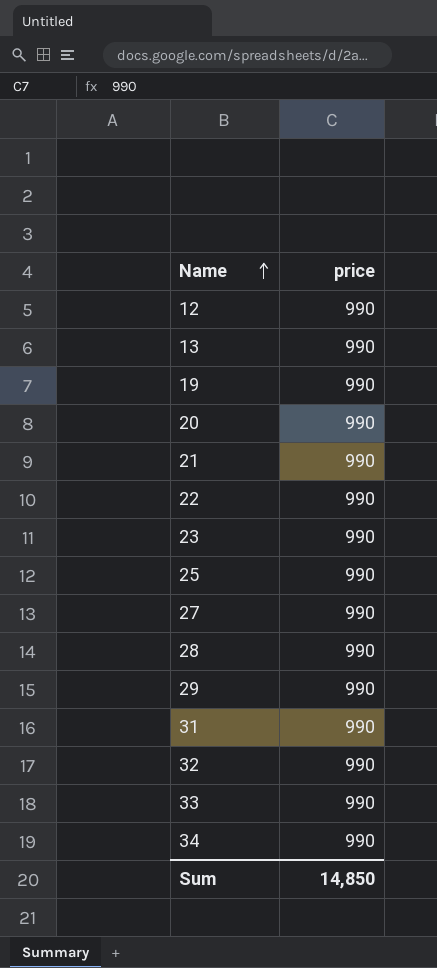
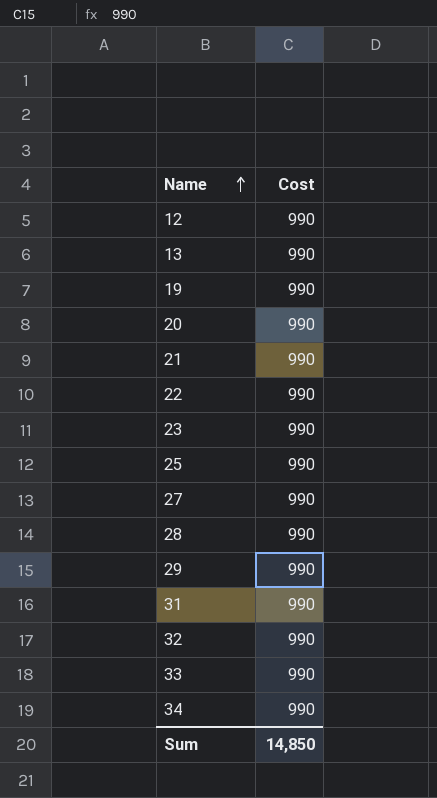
column name: price -> Cost

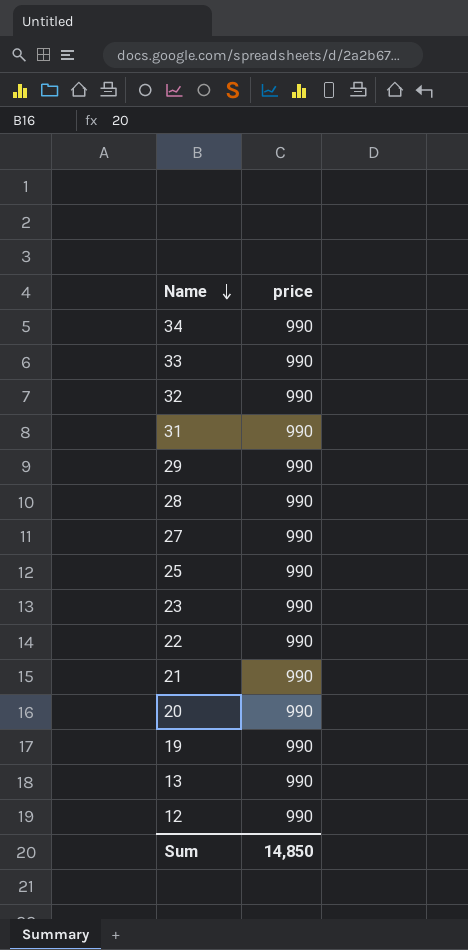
row order: Name ascending -> Name descending
column name: Cost -> price

